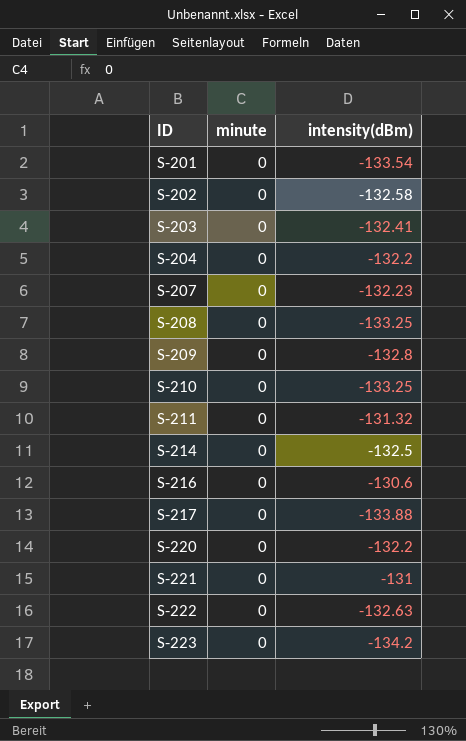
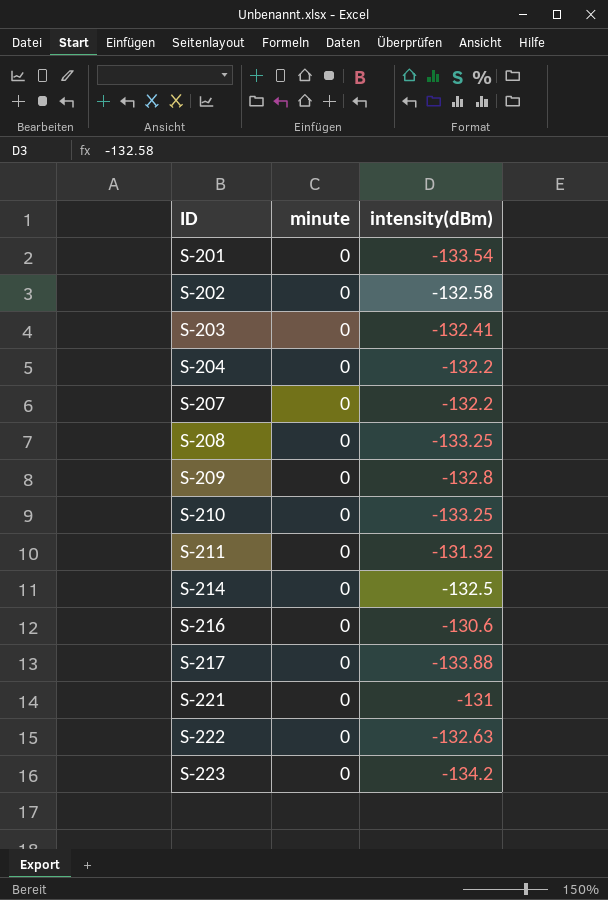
row S-220: 0 | -132.2 -> none
S-207 | intensity(dBm): -132.23 -> -132.2

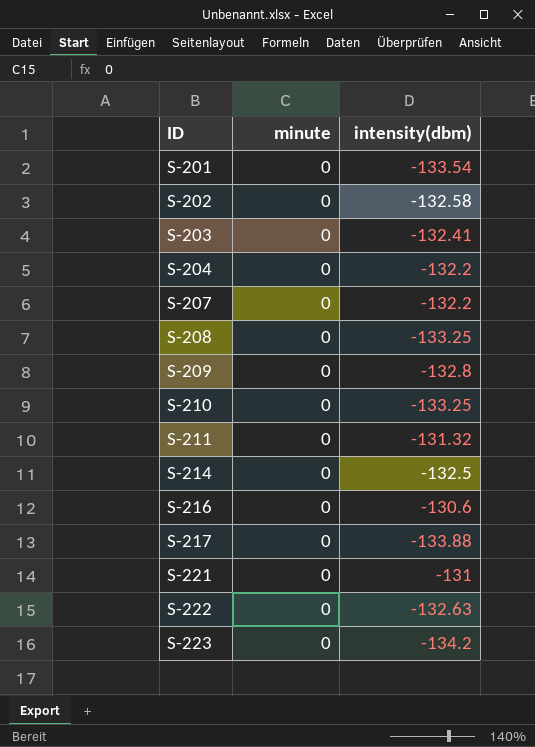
column name: intensity(dBm) -> intensity(dbm)

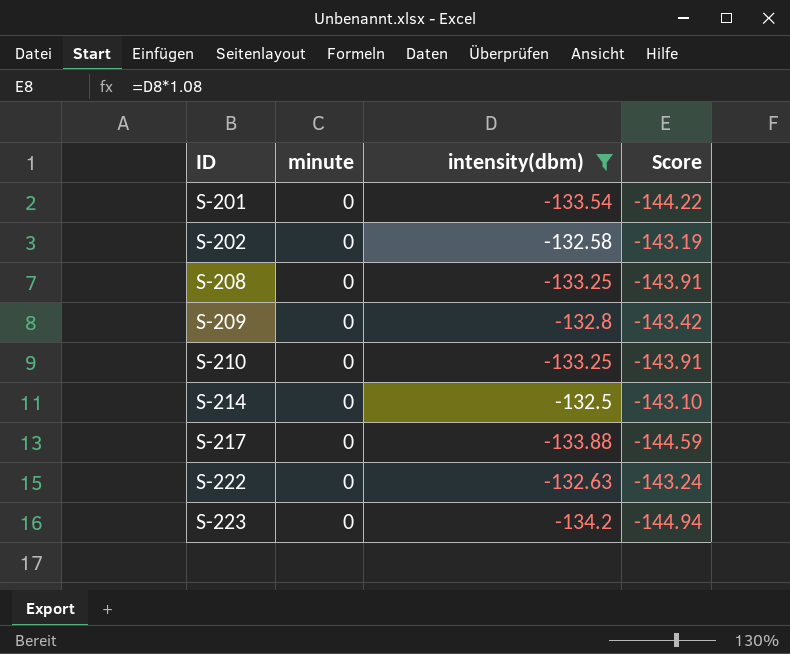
filter: none -> intensity(dbm) <= -132.5
column Score | formula: none -> [intensity(dbm)] * 1.08

